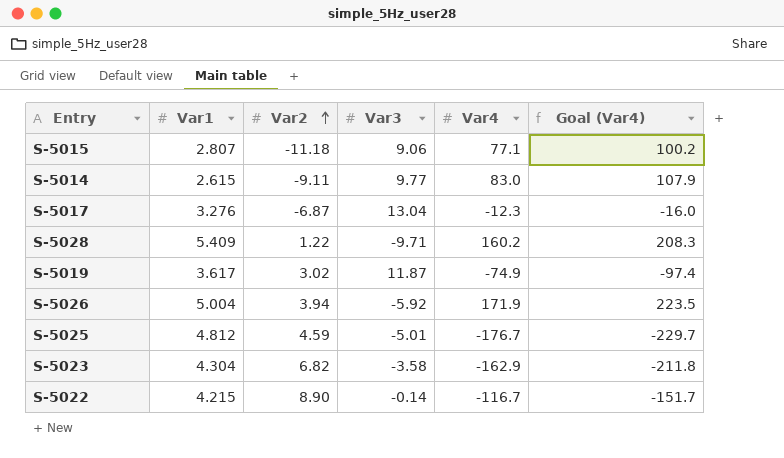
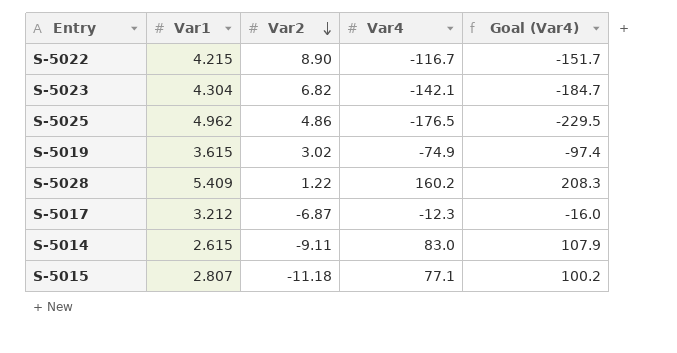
row order: Var2 ascending -> Var2 descending
column Var3 | position: 4 -> none
row S-5026: 5.004 | 3.94 | -5.92 | 171.9 | 223.5 -> none
S-5023 | Var4: -162.9 -> -142.1
S-5023 | Goal (Var4): -211.8 -> -184.7
S-5025 | Var1: 4.812 -> 4.962
S-5025 | Var2: 4.59 -> 4.86
S-5025 | Var4: -176.7 -> -176.5
S-5025 | Goal (Var4): -229.7 -> -229.5
S-5019 | Var1: 3.617 -> 3.615
S-5017 | Var1: 3.276 -> 3.212

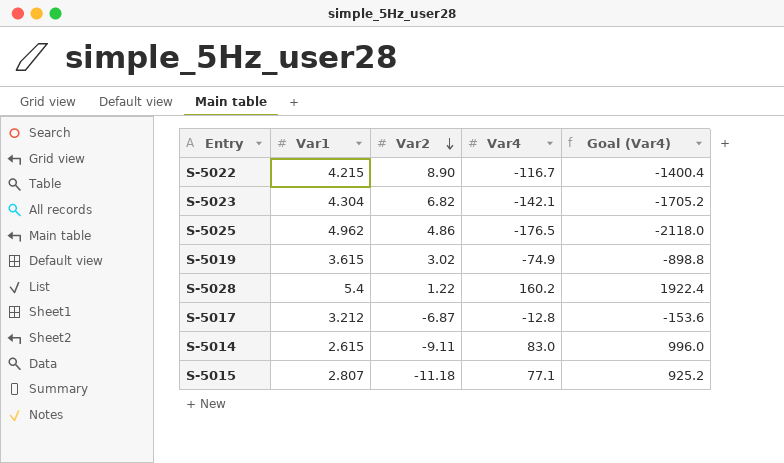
column Goal (Var4) | formula: [Var4] * 1.3 -> [Var4] * 12
S-5028 | Var1: 5.409 -> 5.4
S-5017 | Var4: -12.3 -> -12.8

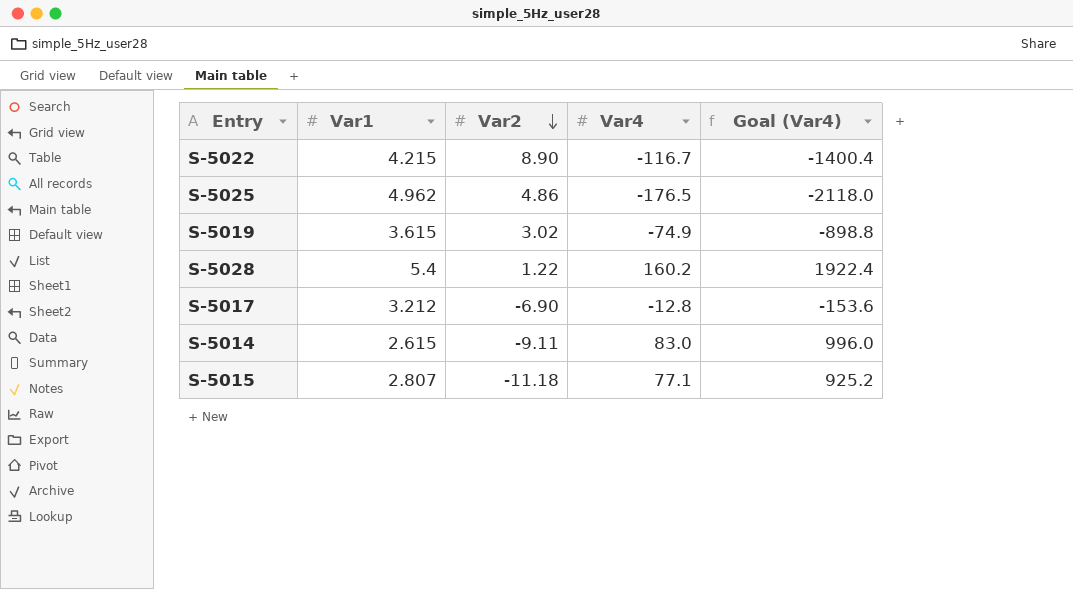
row S-5023: 4.304 | 6.82 | -142.1 | -1705.2 -> none
S-5017 | Var2: -6.87 -> -6.90

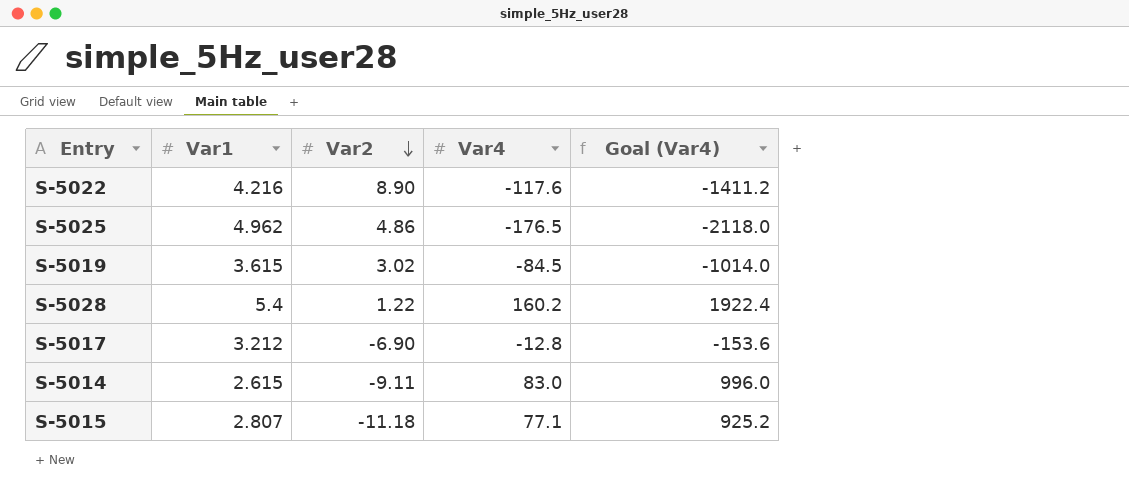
S-5022 | Var1: 4.215 -> 4.216
S-5022 | Var4: -116.7 -> -117.6
S-5022 | Goal (Var4): -1400.4 -> -1411.2
S-5019 | Var4: -74.9 -> -84.5
S-5019 | Goal (Var4): -898.8 -> -1014.0

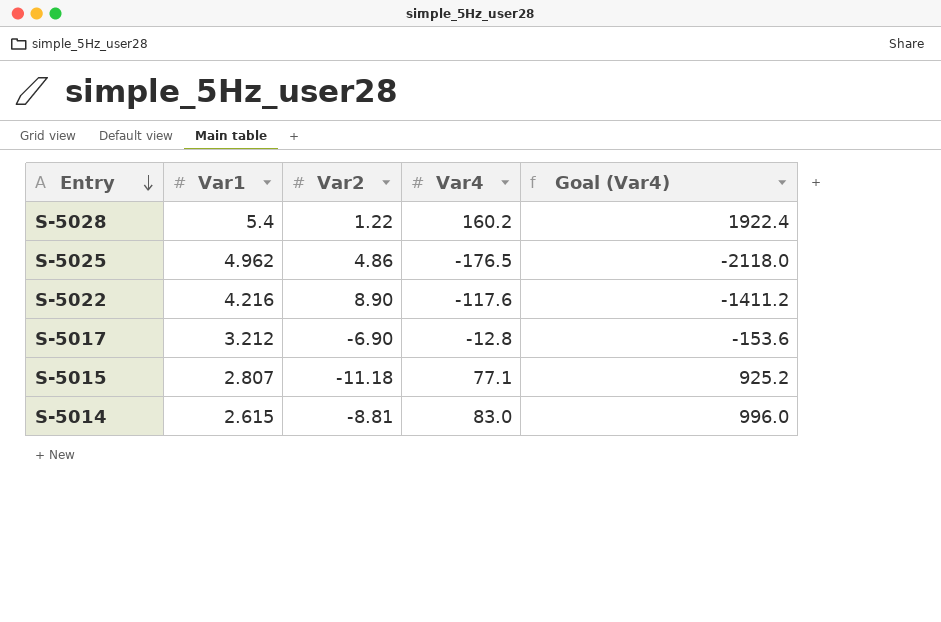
row order: Var2 descending -> Entry descending
row S-5019: 3.615 | 3.02 | -84.5 | -1014.0 -> none
S-5014 | Var2: -9.11 -> -8.81

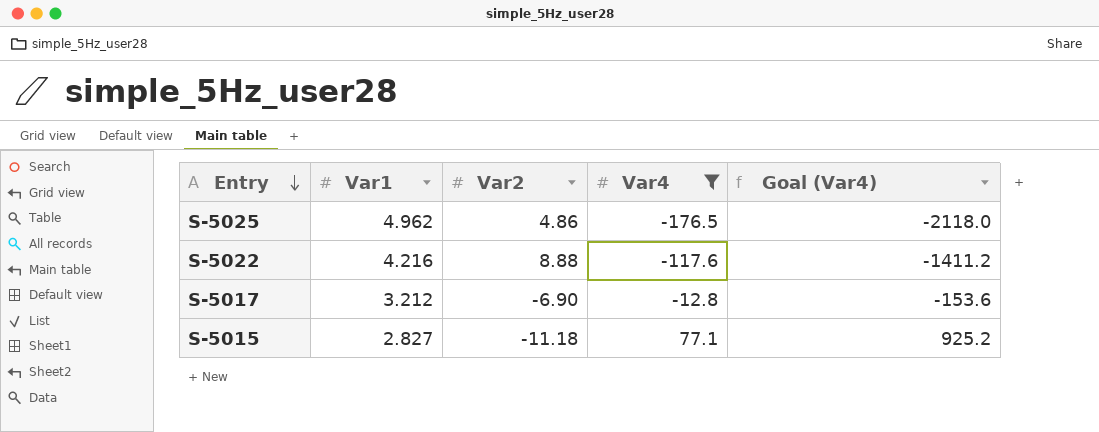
filter: none -> Var4 <= 77.1
S-5022 | Var2: 8.90 -> 8.88
S-5015 | Var1: 2.807 -> 2.827

